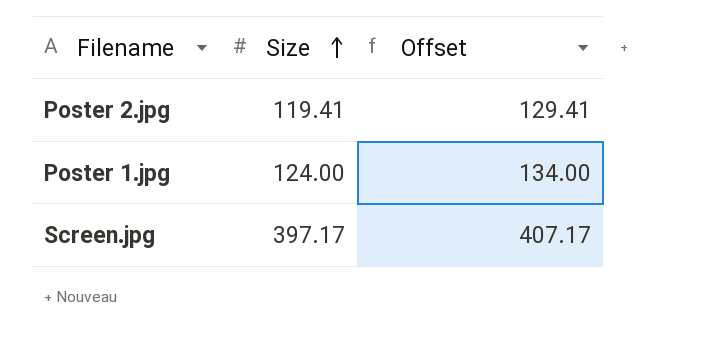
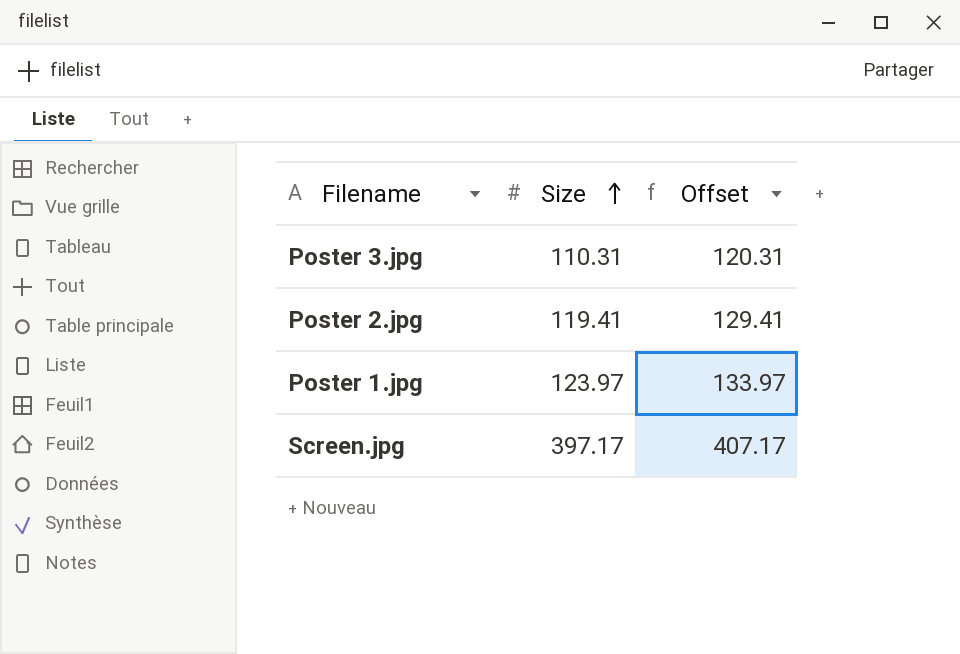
row Poster 3.jpg: none -> 110.31 | 120.31
Poster 1.jpg | Size: 124.00 -> 123.97
Poster 1.jpg | Offset: 134.00 -> 133.97

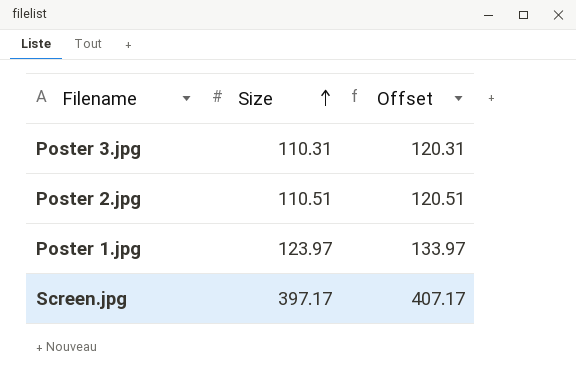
Poster 2.jpg | Size: 119.41 -> 110.51
Poster 2.jpg | Offset: 129.41 -> 120.51

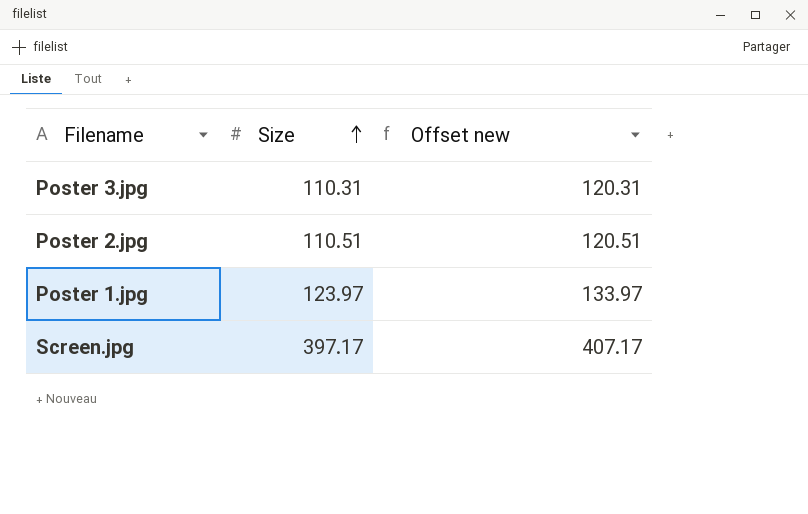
column name: Offset -> Offset new

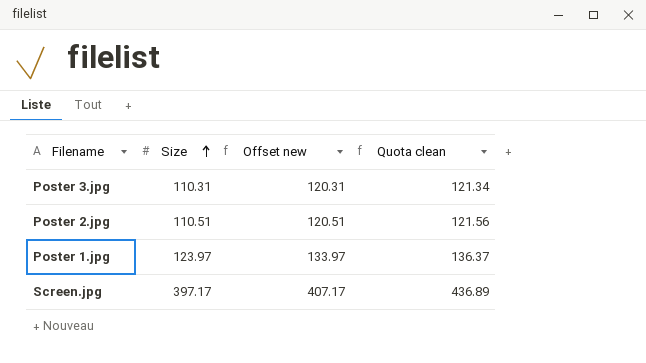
column Quota clean | formula: none -> [Size] * 1.1

